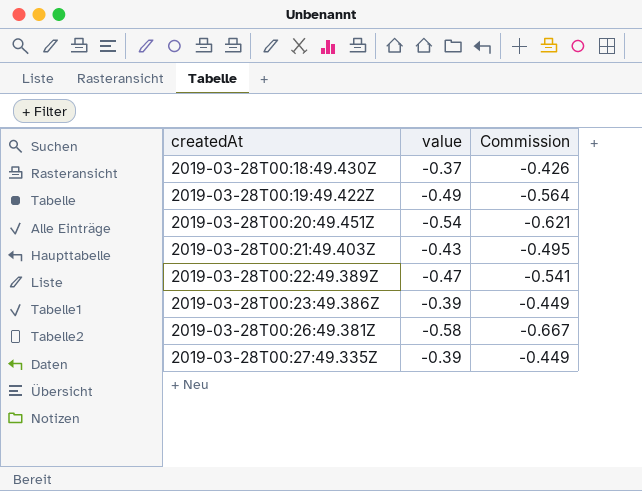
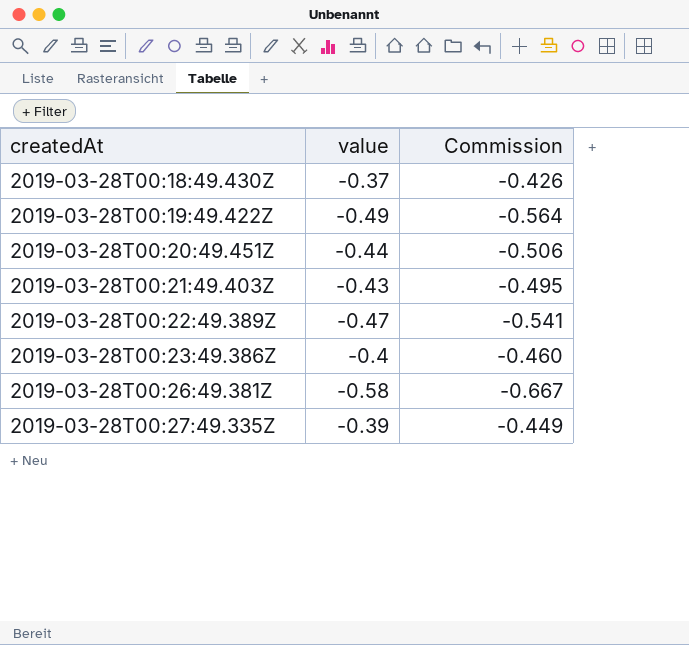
2019-03-28T00:20:49.451Z | value: -0.54 -> -0.44
2019-03-28T00:20:49.451Z | Commission: -0.621 -> -0.506
2019-03-28T00:23:49.386Z | value: -0.39 -> -0.4
2019-03-28T00:23:49.386Z | Commission: -0.449 -> -0.460

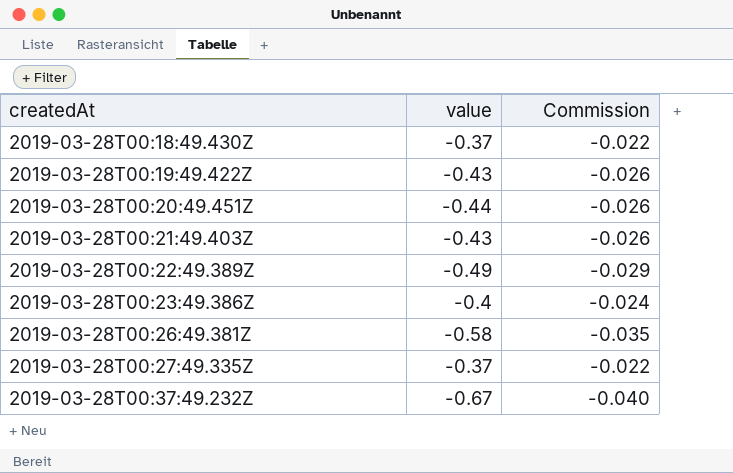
column Commission | formula: [value] * 1.15 -> [value] * 0.06
2019-03-28T00:19:49.422Z | value: -0.49 -> -0.43
2019-03-28T00:22:49.389Z | value: -0.47 -> -0.49
2019-03-28T00:27:49.335Z | value: -0.39 -> -0.37
row 2019-03-28T00:37:49.232Z: none -> -0.67 | -0.040

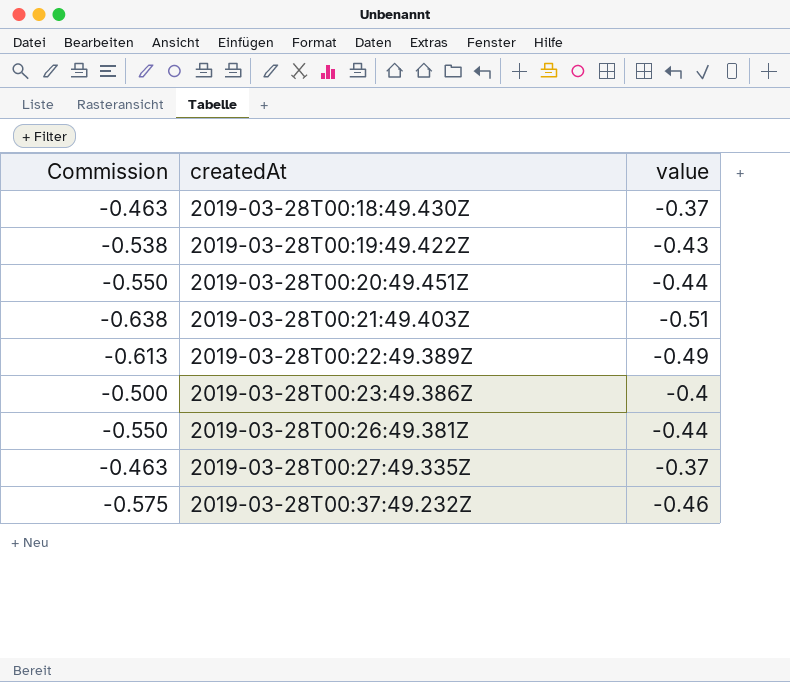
column Commission | formula: [value] * 0.06 -> [value] * 1.25
column Commission | position: 3 -> 1
2019-03-28T00:21:49.403Z | value: -0.43 -> -0.51
2019-03-28T00:26:49.381Z | value: -0.58 -> -0.44
2019-03-28T00:37:49.232Z | value: -0.67 -> -0.46

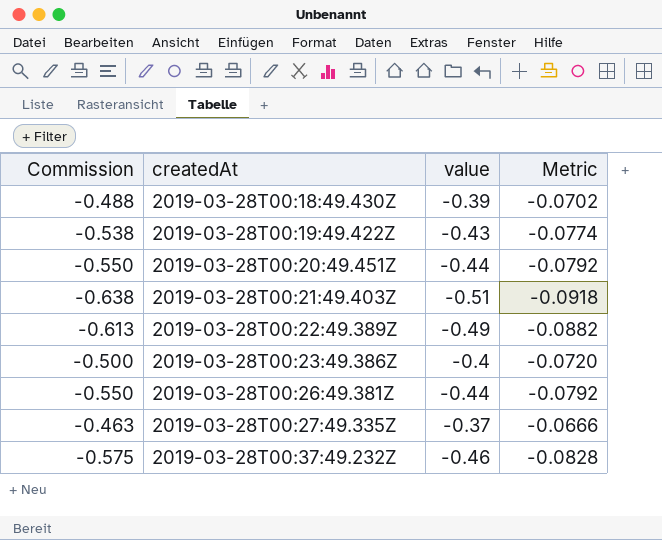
column Metric | formula: none -> [value] * 0.18
2019-03-28T00:18:49.430Z | Commission: -0.463 -> -0.488
2019-03-28T00:18:49.430Z | value: -0.37 -> -0.39

